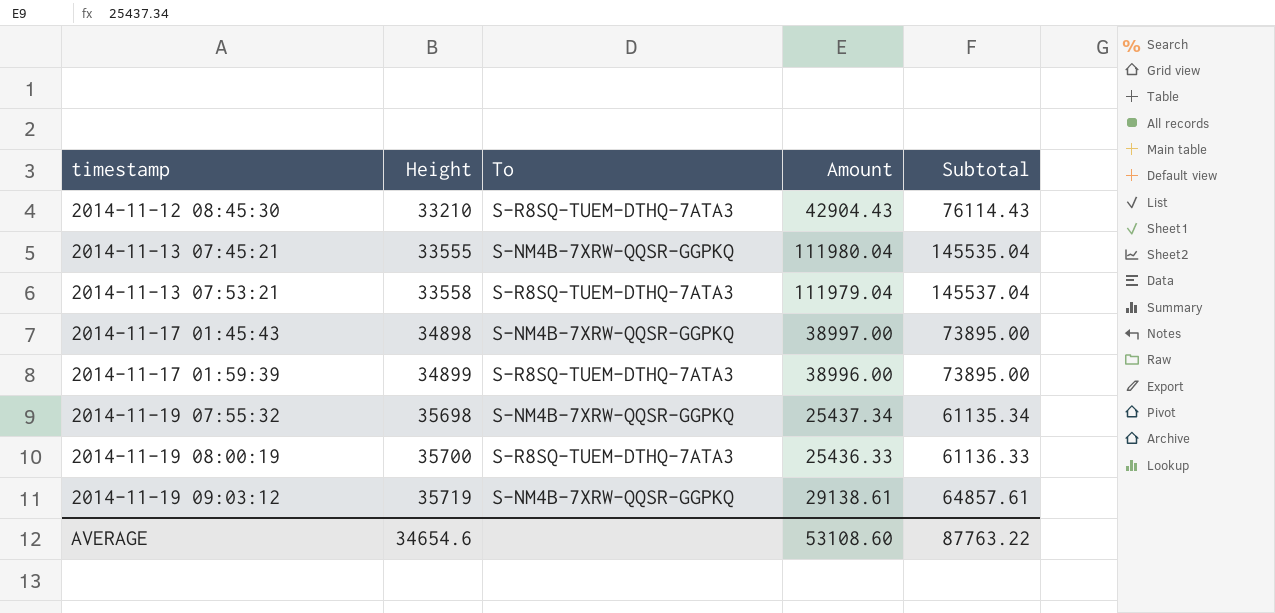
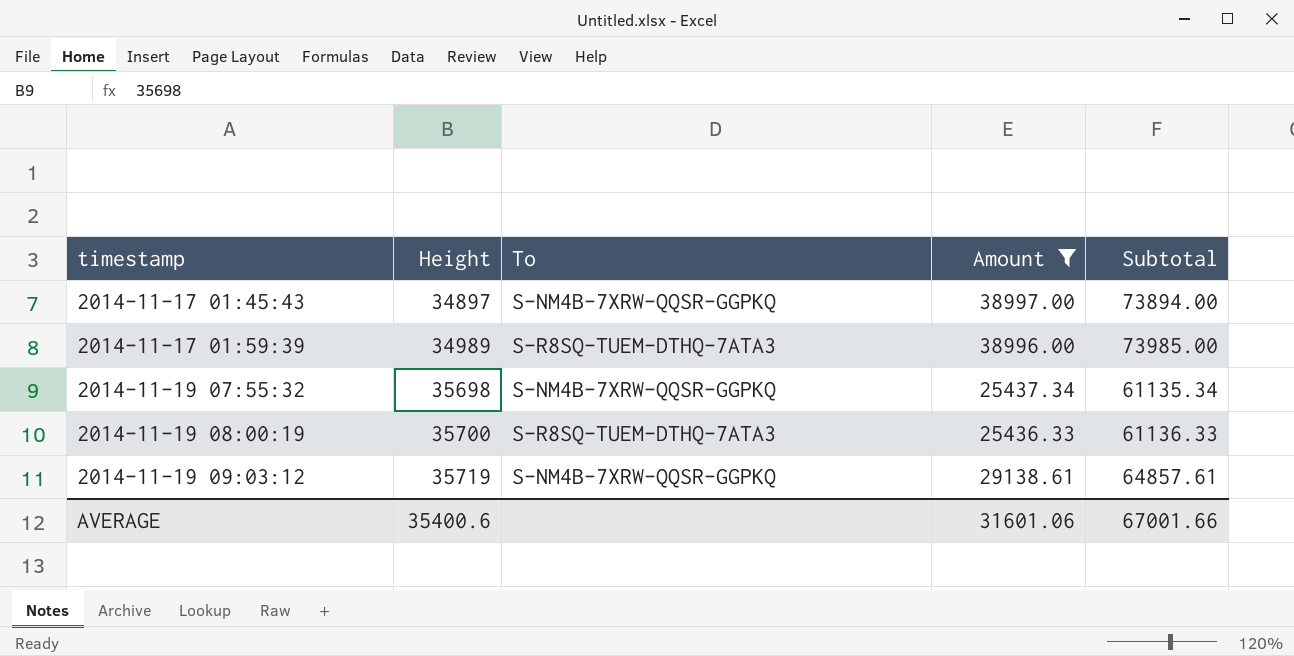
filter: none -> Amount <= 38997.00
2014-11-17 01:45:43 | Height: 34898 -> 34897
2014-11-17 01:45:43 | Subtotal: 73895.00 -> 73894.00
2014-11-17 01:59:39 | Height: 34899 -> 34989
2014-11-17 01:59:39 | Subtotal: 73895.00 -> 73985.00
AVERAGE | Height: 34654.6 -> 35400.6
AVERAGE | Amount: 53108.60 -> 31601.06
AVERAGE | Subtotal: 87763.22 -> 67001.66

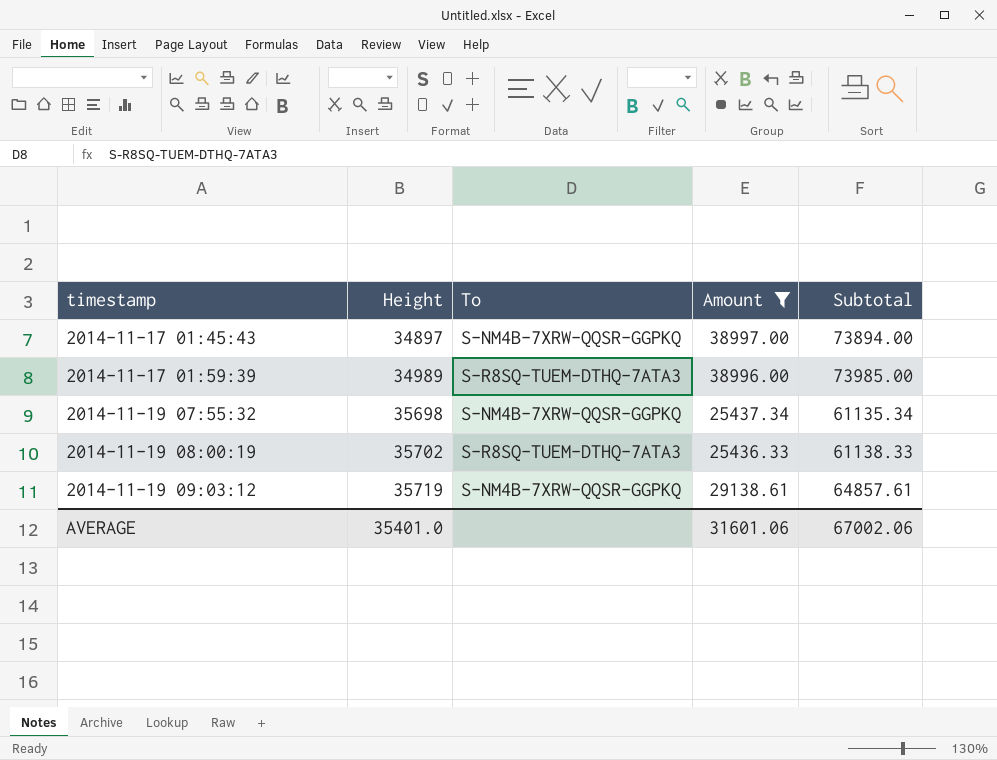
2014-11-19 08:00:19 | Height: 35700 -> 35702
2014-11-19 08:00:19 | Subtotal: 61136.33 -> 61138.33
AVERAGE | Height: 35400.6 -> 35401.0
AVERAGE | Subtotal: 67001.66 -> 67002.06

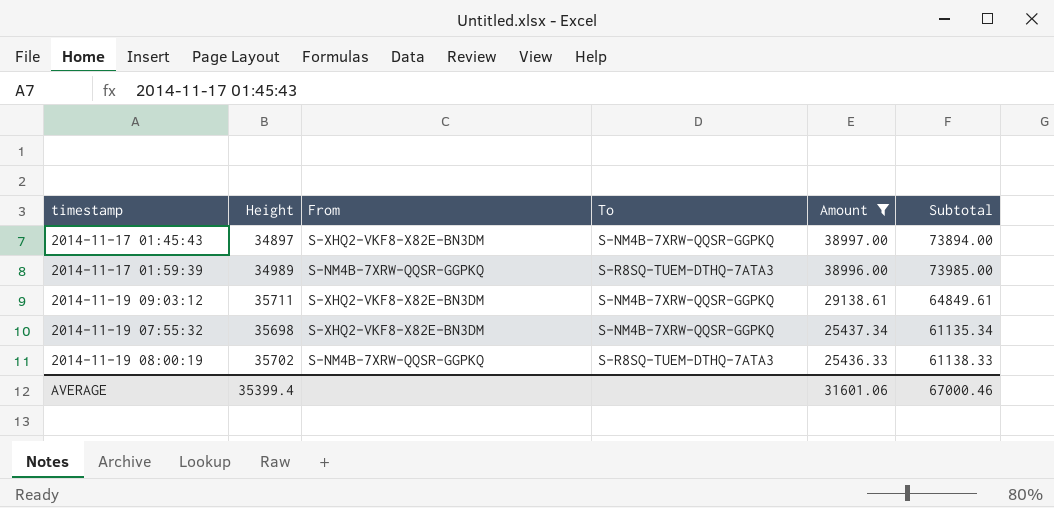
row order: timestamp ascending -> Amount descending
column From | position: none -> 3
2014-11-19 09:03:12 | Height: 35719 -> 35711
2014-11-19 09:03:12 | Subtotal: 64857.61 -> 64849.61
AVERAGE | Height: 35401.0 -> 35399.4
AVERAGE | Subtotal: 67002.06 -> 67000.46

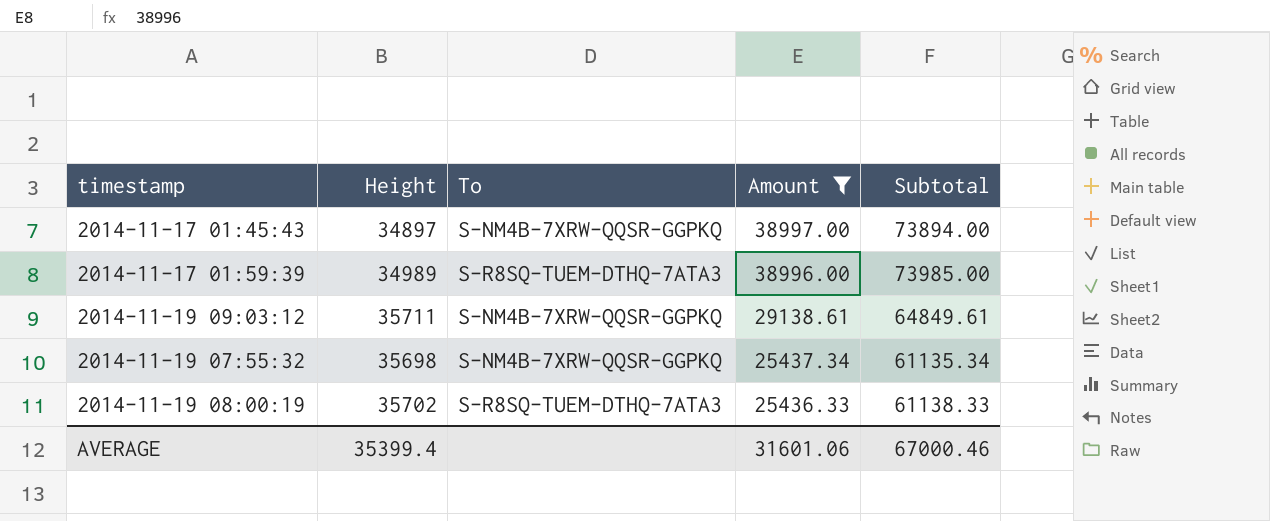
column From | position: 3 -> none

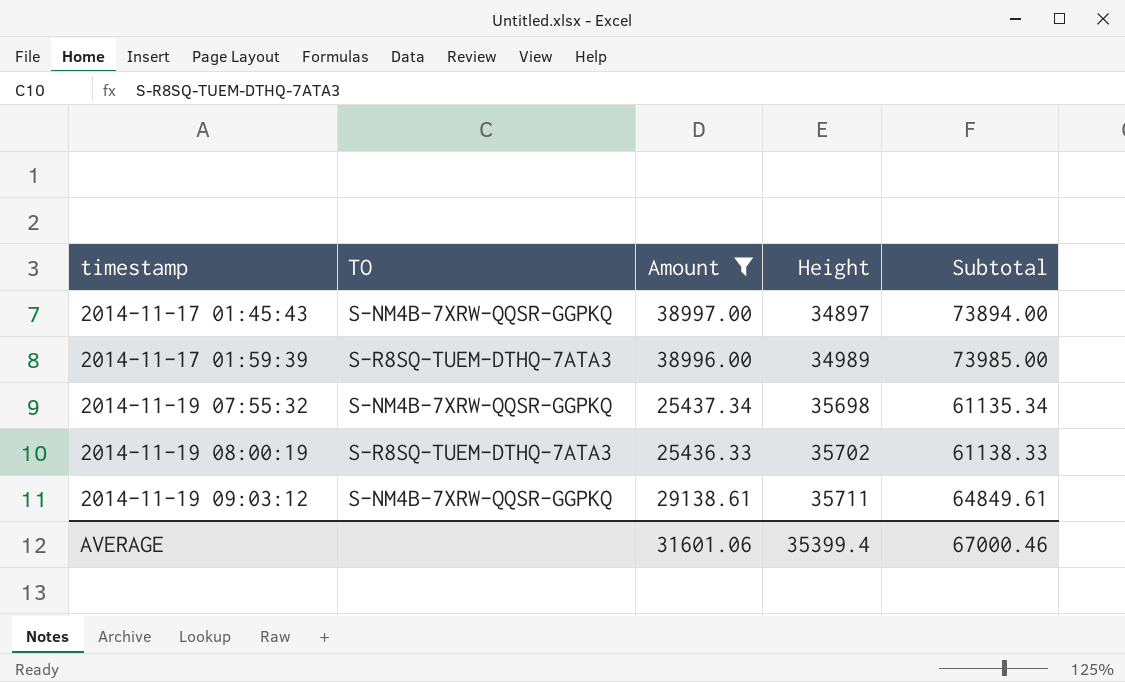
row order: Amount descending -> timestamp ascending
column name: To -> TO
column Height | position: 2 -> 4

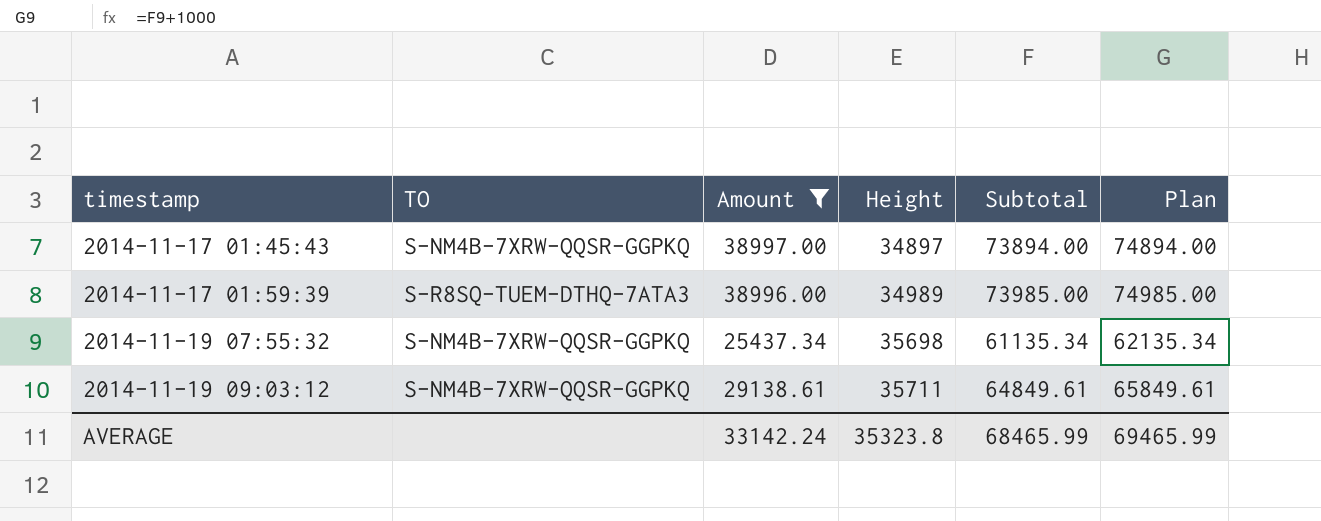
column Plan | formula: none -> [Subtotal] + 1000
row 2014-11-19 08:00:19: S-R8SQ-TUEM-DTHQ-7ATA3 | 25436.33 | 35702 | 61138.33 -> none
AVERAGE | Amount: 31601.06 -> 33142.24
AVERAGE | Height: 35399.4 -> 35323.8
AVERAGE | Subtotal: 67000.46 -> 68465.99

